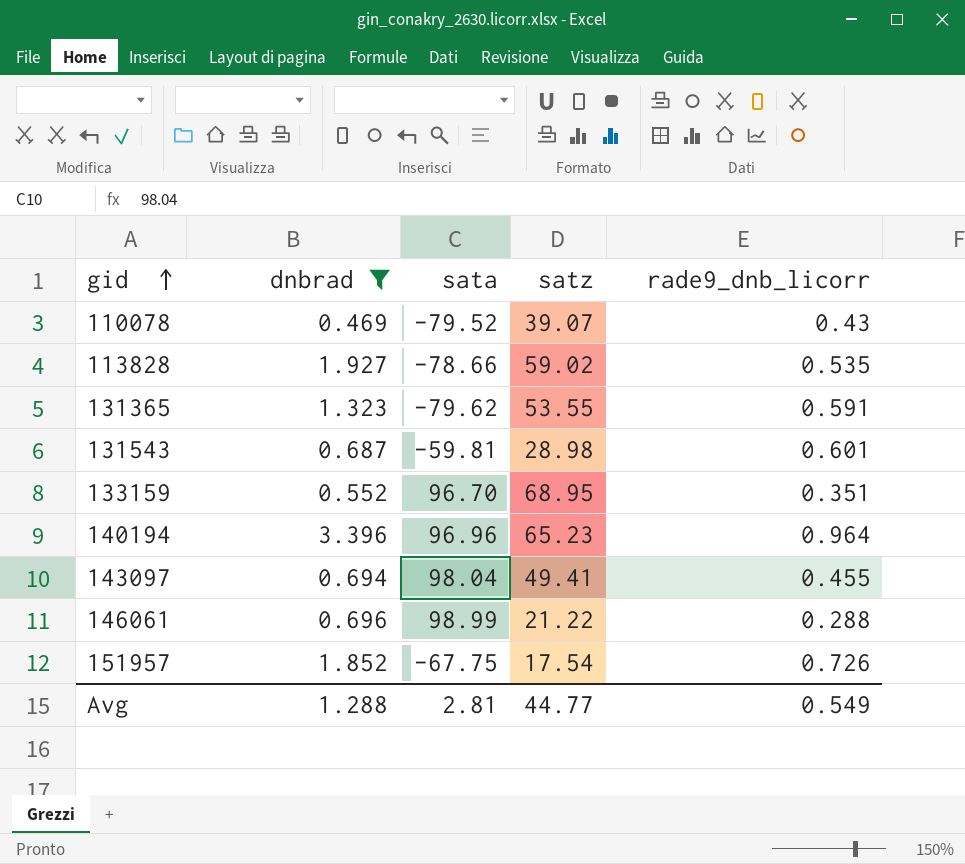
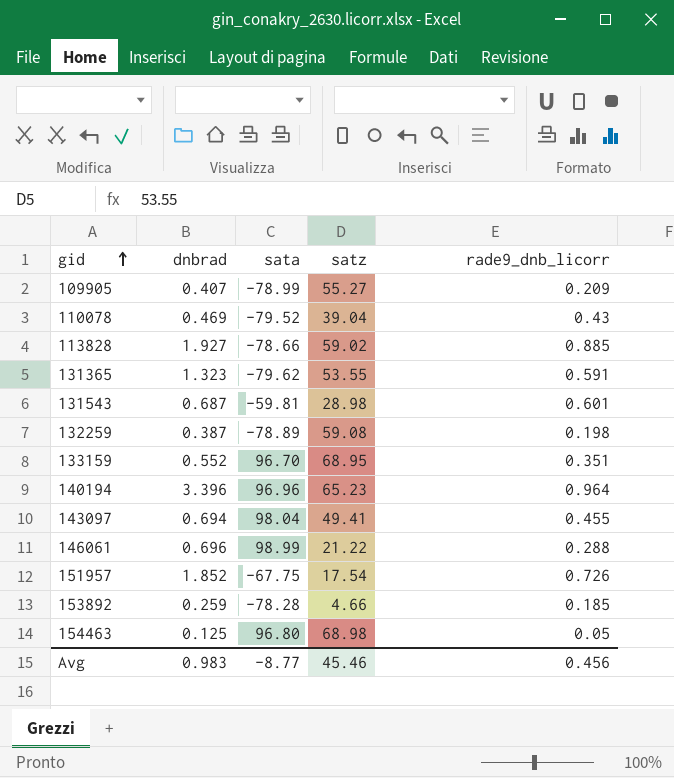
filter: dnbrad >= 0.469 -> none
110078 | satz: 39.07 -> 39.04
113828 | rade9_dnb_licorr: 0.535 -> 0.885
Avg | dnbrad: 1.288 -> 0.983
Avg | sata: 2.81 -> -8.77
Avg | satz: 44.77 -> 45.46
Avg | rade9_dnb_licorr: 0.549 -> 0.456

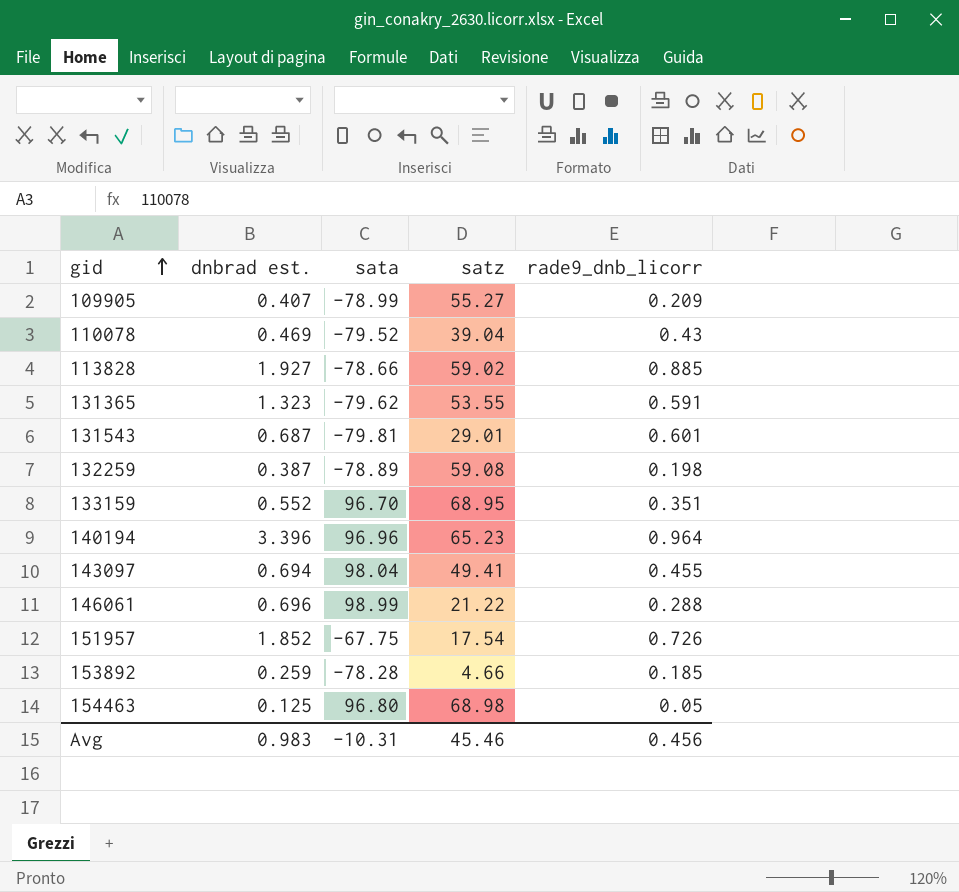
column name: dnbrad -> dnbrad est.
131543 | sata: -59.81 -> -79.81
131543 | satz: 28.98 -> 29.01
Avg | sata: -8.77 -> -10.31

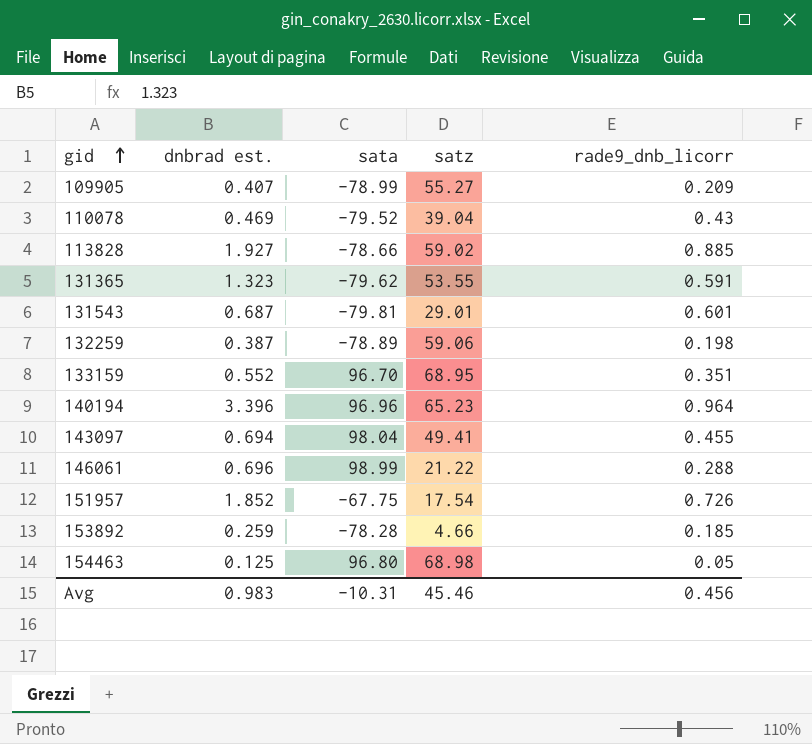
132259 | satz: 59.08 -> 59.06

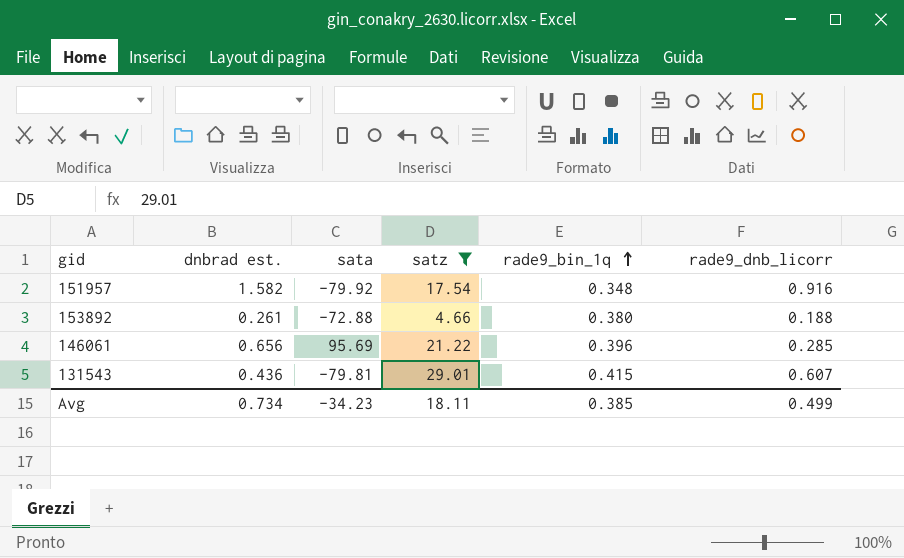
filter: none -> satz <= 29.01
row order: gid ascending -> rade9_bin_1q ascending
column rade9_bin_1q | position: none -> 5
151957 | dnbrad est.: 1.852 -> 1.582
151957 | sata: -67.75 -> -79.92
151957 | rade9_dnb_licorr: 0.726 -> 0.916
153892 | dnbrad est.: 0.259 -> 0.261
153892 | sata: -78.28 -> -72.88
153892 | rade9_dnb_licorr: 0.185 -> 0.188
146061 | dnbrad est.: 0.696 -> 0.656
146061 | sata: 98.99 -> 95.69
146061 | rade9_dnb_licorr: 0.288 -> 0.285
131543 | dnbrad est.: 0.687 -> 0.436
131543 | rade9_dnb_licorr: 0.601 -> 0.607
Avg | dnbrad est.: 0.983 -> 0.734
Avg | sata: -10.31 -> -34.23
Avg | satz: 45.46 -> 18.11
Avg | rade9_dnb_licorr: 0.456 -> 0.499

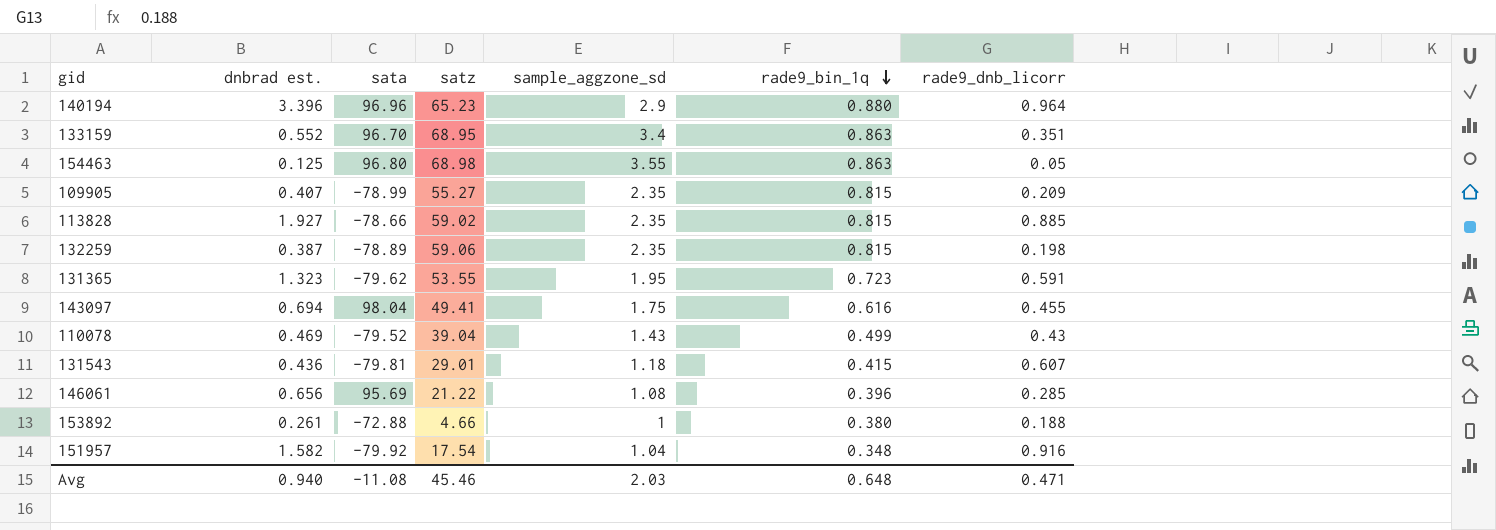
filter: satz <= 29.01 -> none
row order: rade9_bin_1q ascending -> rade9_bin_1q descending
column sample_aggzone_sd | position: none -> 5
Avg | dnbrad est.: 0.734 -> 0.940
Avg | sata: -34.23 -> -11.08
Avg | satz: 18.11 -> 45.46
Avg | rade9_bin_1q: 0.385 -> 0.648
Avg | rade9_dnb_licorr: 0.499 -> 0.471

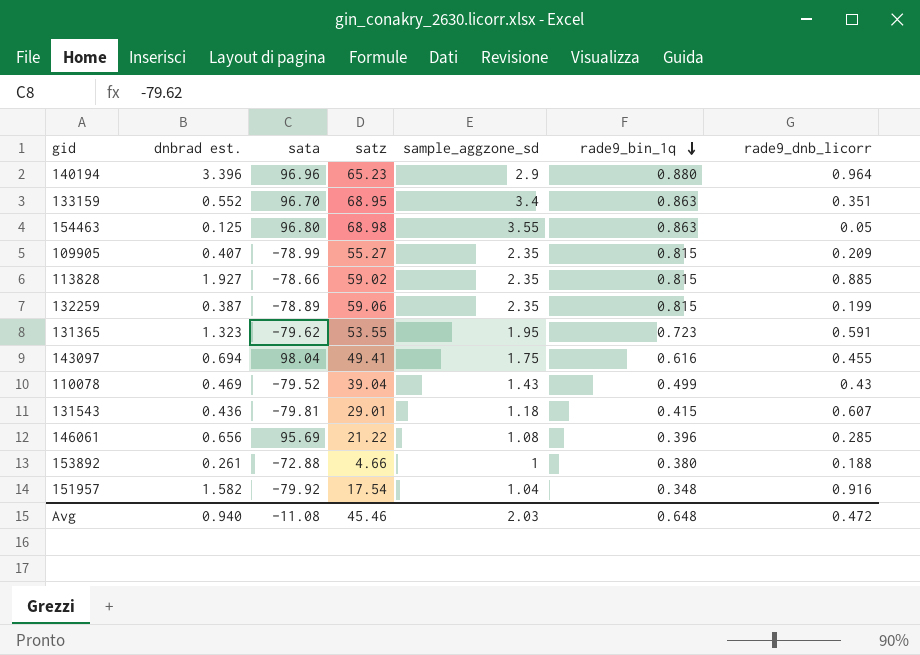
132259 | rade9_dnb_licorr: 0.198 -> 0.199
Avg | rade9_dnb_licorr: 0.471 -> 0.472

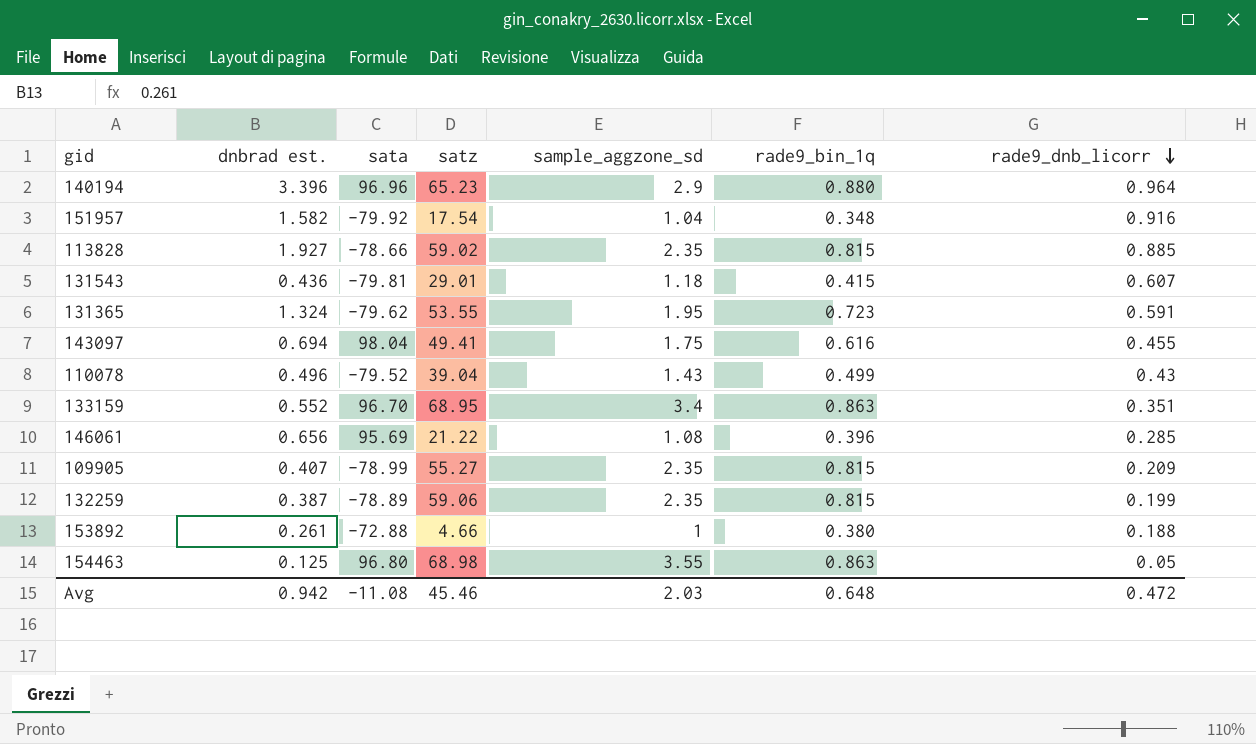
row order: rade9_bin_1q descending -> rade9_dnb_licorr descending
131365 | dnbrad est.: 1.323 -> 1.324
110078 | dnbrad est.: 0.469 -> 0.496
Avg | dnbrad est.: 0.940 -> 0.942

